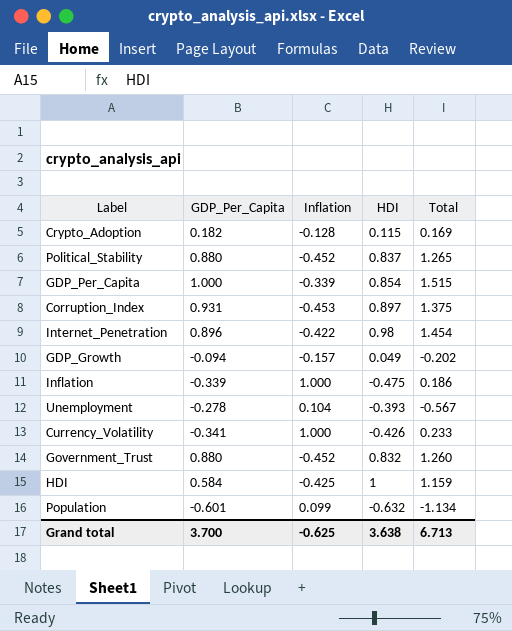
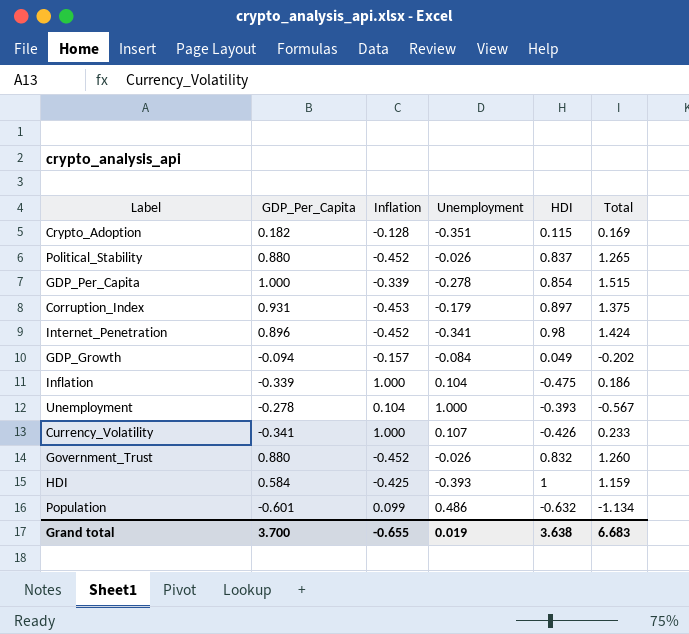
column Unemployment | position: none -> 4
Internet_Penetration | Inflation: -0.422 -> -0.452
Internet_Penetration | Total: 1.454 -> 1.424
Grand total | Inflation: -0.625 -> -0.655
Grand total | Total: 6.713 -> 6.683

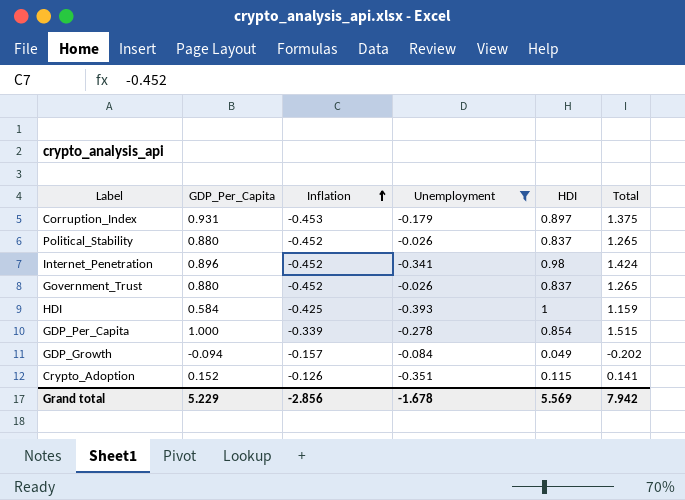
filter: none -> Unemployment <= -0.026
row order: none -> Inflation ascending
Government_Trust | HDI: 0.832 -> 0.837
Government_Trust | Total: 1.260 -> 1.265
Crypto_Adoption | GDP_Per_Capita: 0.182 -> 0.152
Crypto_Adoption | Inflation: -0.128 -> -0.126
Crypto_Adoption | Total: 0.169 -> 0.141
Grand total | GDP_Per_Capita: 3.700 -> 5.229
Grand total | Inflation: -0.655 -> -2.856
Grand total | Unemployment: 0.019 -> -1.678
Grand total | HDI: 3.638 -> 5.569
Grand total | Total: 6.683 -> 7.942

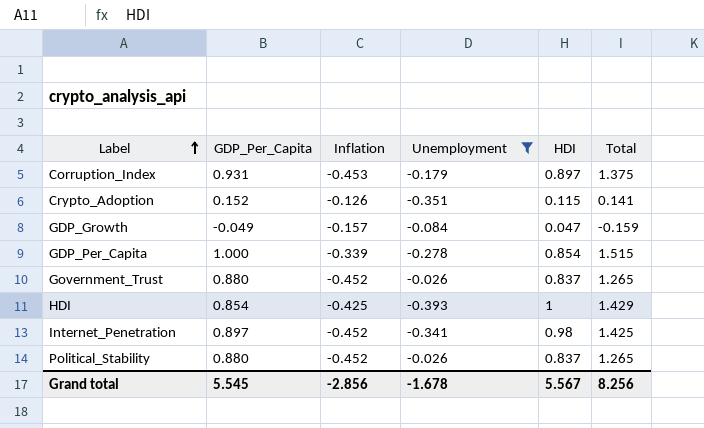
row order: Inflation ascending -> Label ascending
GDP_Growth | GDP_Per_Capita: -0.094 -> -0.049
GDP_Growth | HDI: 0.049 -> 0.047
GDP_Growth | Total: -0.202 -> -0.159
HDI | GDP_Per_Capita: 0.584 -> 0.854
HDI | Total: 1.159 -> 1.429
Internet_Penetration | GDP_Per_Capita: 0.896 -> 0.897
Internet_Penetration | Total: 1.424 -> 1.425
Grand total | GDP_Per_Capita: 5.229 -> 5.545
Grand total | HDI: 5.569 -> 5.567
Grand total | Total: 7.942 -> 8.256

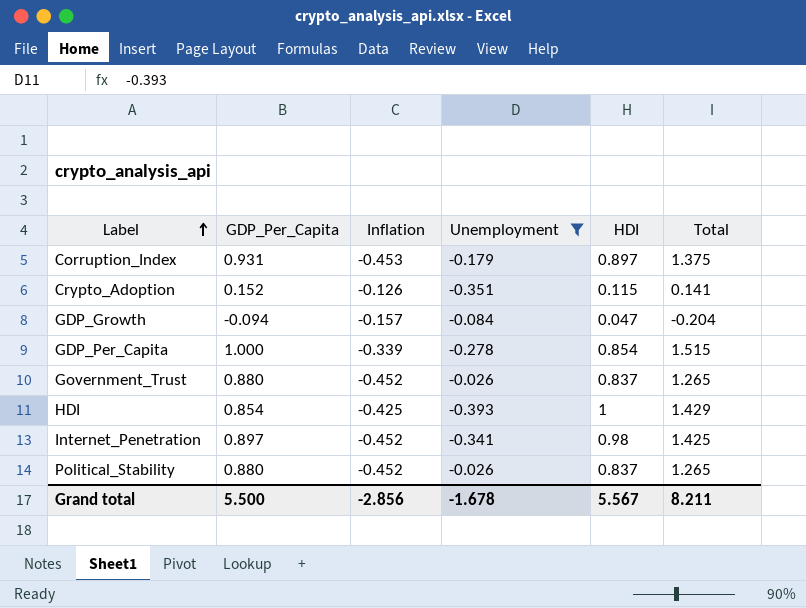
GDP_Growth | GDP_Per_Capita: -0.049 -> -0.094
GDP_Growth | Total: -0.159 -> -0.204
Grand total | GDP_Per_Capita: 5.545 -> 5.500
Grand total | Total: 8.256 -> 8.211

